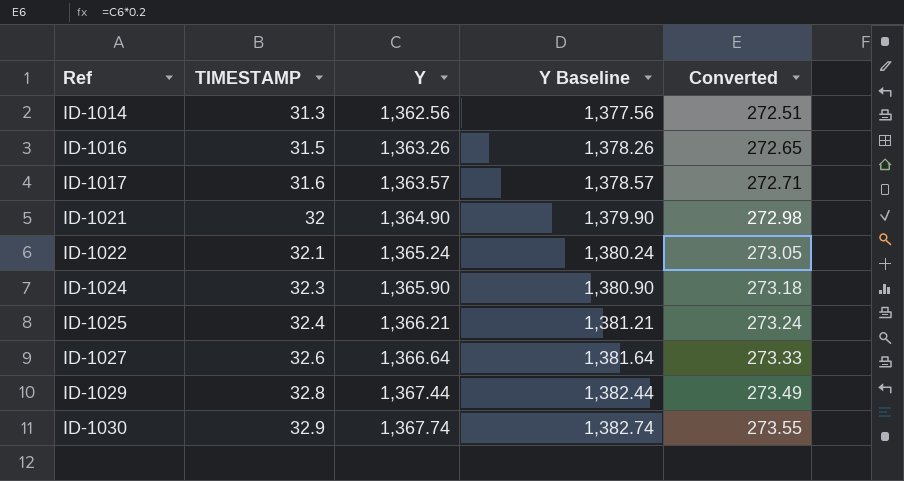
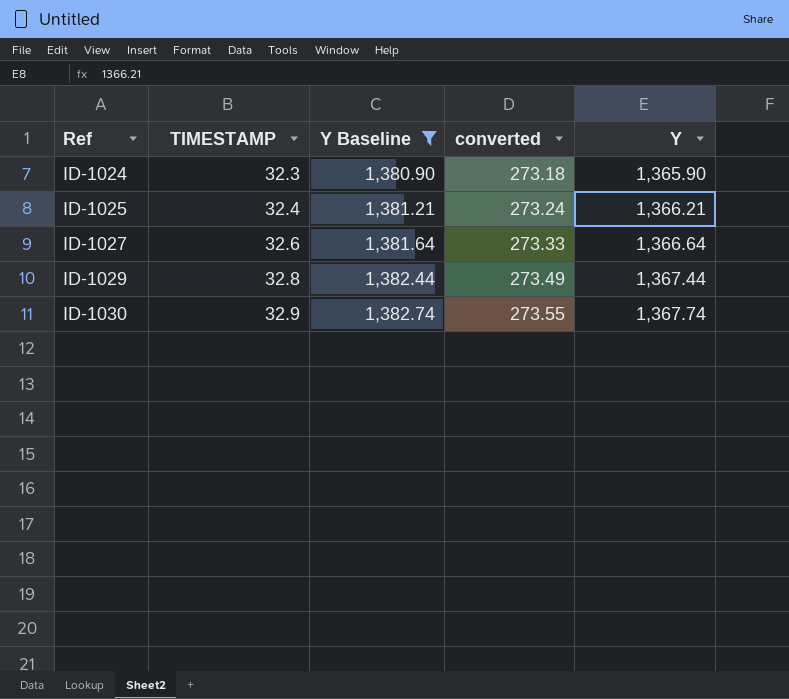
filter: none -> Y Baseline >= 1,380.90
column name: Converted -> converted
column Y | position: 3 -> 5

